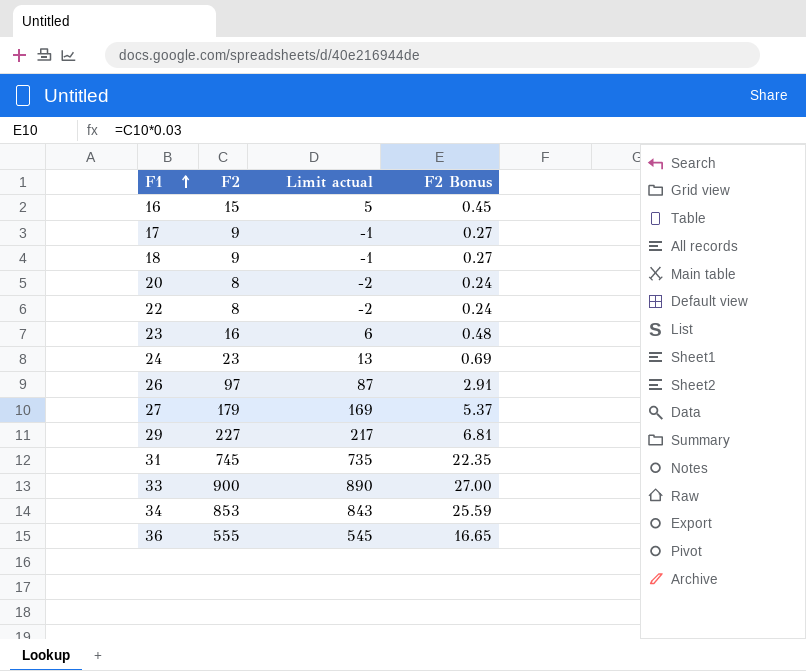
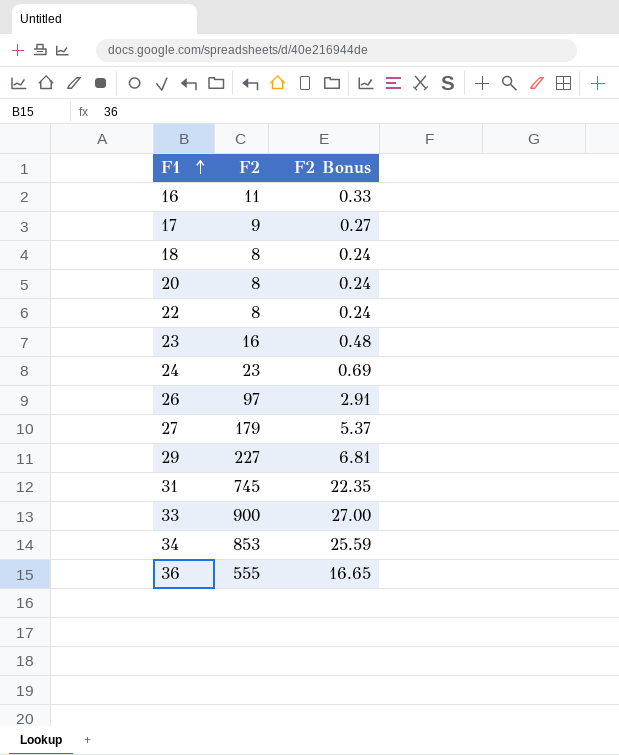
column Limit actual | formula: [F2] - 10 -> none
16 | F2: 15 -> 11
16 | F2 Bonus: 0.45 -> 0.33
18 | F2: 9 -> 8
18 | F2 Bonus: 0.27 -> 0.24

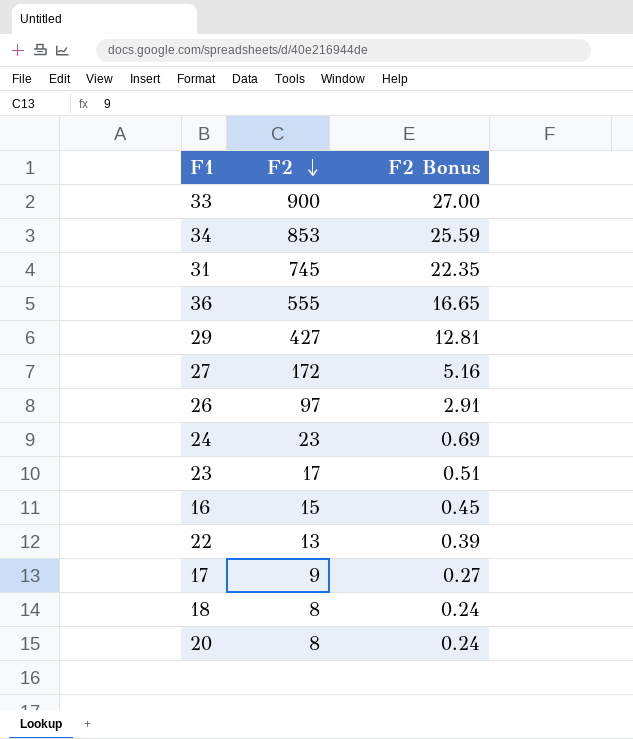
row order: F1 ascending -> F2 descending
29 | F2: 227 -> 427
29 | F2 Bonus: 6.81 -> 12.81
27 | F2: 179 -> 172
27 | F2 Bonus: 5.37 -> 5.16
23 | F2: 16 -> 17
23 | F2 Bonus: 0.48 -> 0.51
16 | F2: 11 -> 15
16 | F2 Bonus: 0.33 -> 0.45
22 | F2: 8 -> 13
22 | F2 Bonus: 0.24 -> 0.39

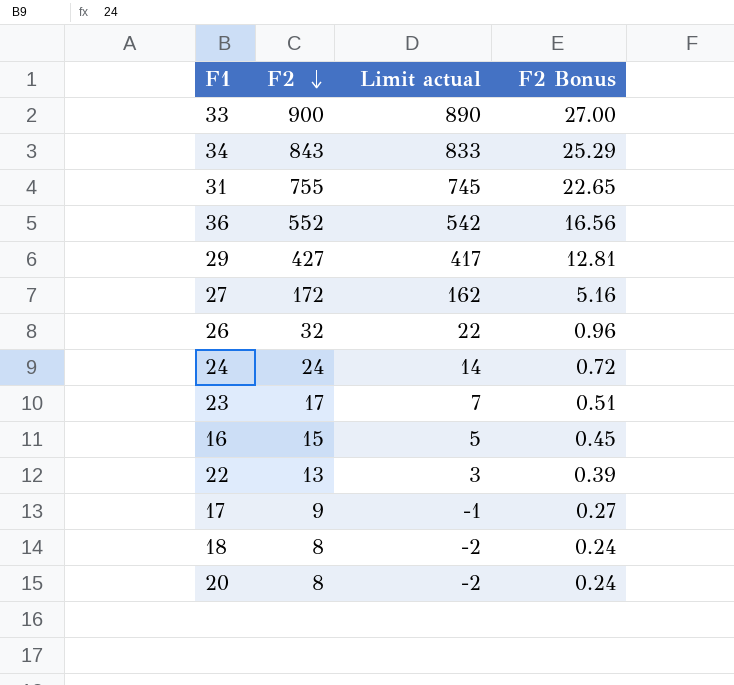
column Limit actual | formula: none -> [F2] - 10
34 | F2: 853 -> 843
34 | F2 Bonus: 25.59 -> 25.29
31 | F2: 745 -> 755
31 | F2 Bonus: 22.35 -> 22.65
36 | F2: 555 -> 552
36 | F2 Bonus: 16.65 -> 16.56
26 | F2: 97 -> 32
26 | F2 Bonus: 2.91 -> 0.96
24 | F2: 23 -> 24
24 | F2 Bonus: 0.69 -> 0.72

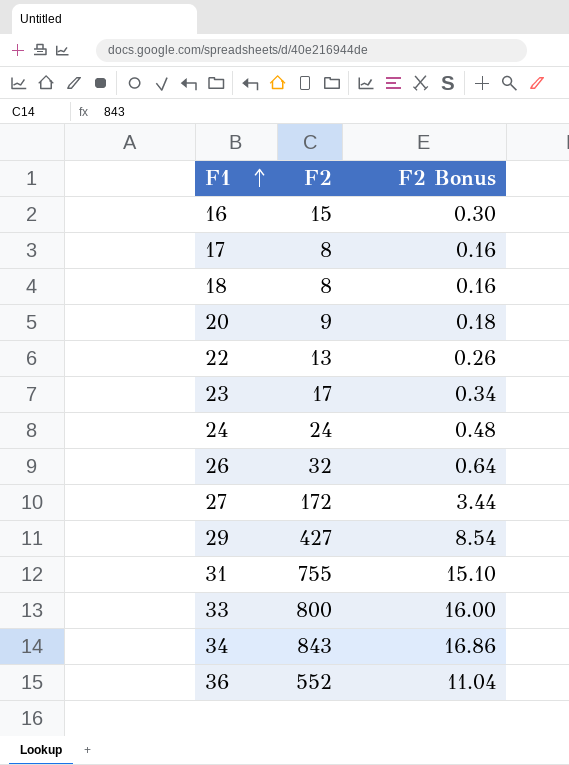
row order: F2 descending -> F1 ascending
column Limit actual | formula: [F2] - 10 -> none
column F2 Bonus | formula: [F2] * 0.03 -> [F2] * 0.02
17 | F2: 9 -> 8
20 | F2: 8 -> 9
33 | F2: 900 -> 800

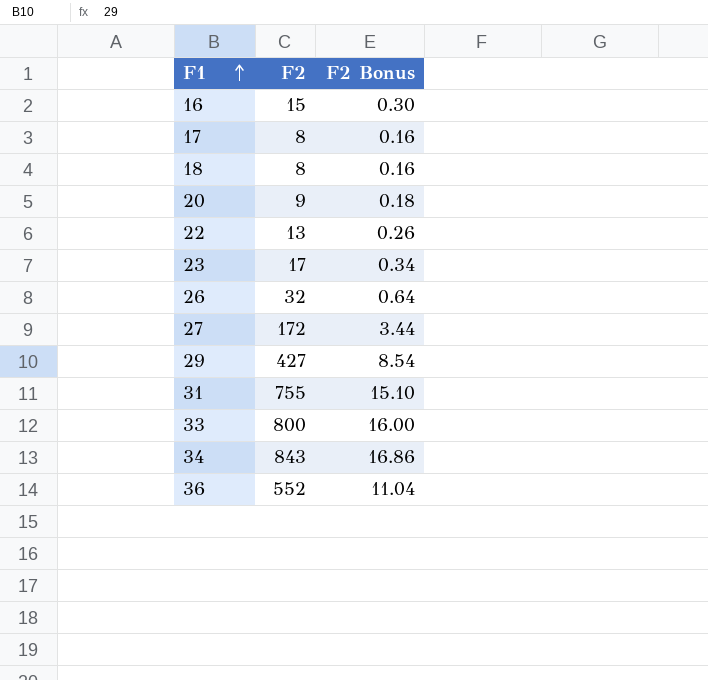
row 24: 24 | 0.48 -> none

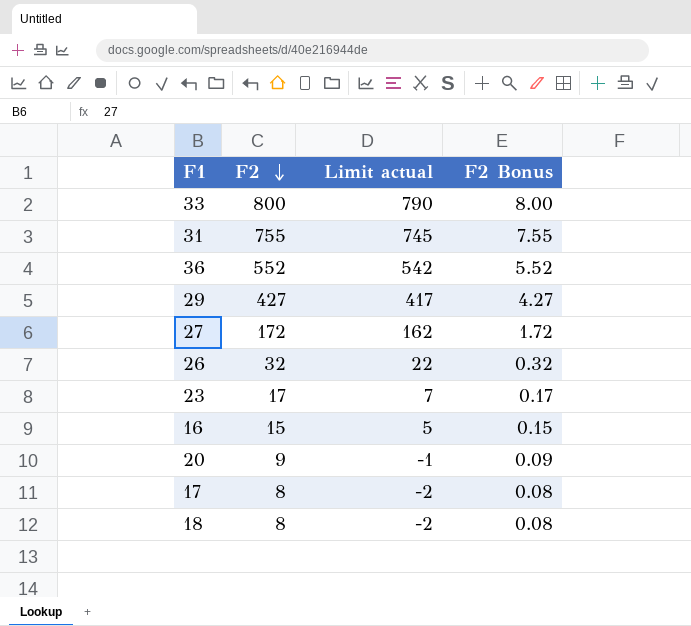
row order: F1 ascending -> F2 descending
column Limit actual | formula: none -> [F2] - 10
column F2 Bonus | formula: [F2] * 0.02 -> [F2] * 0.01
row 22: 13 | 0.26 -> none
row 34: 843 | 16.86 -> none

